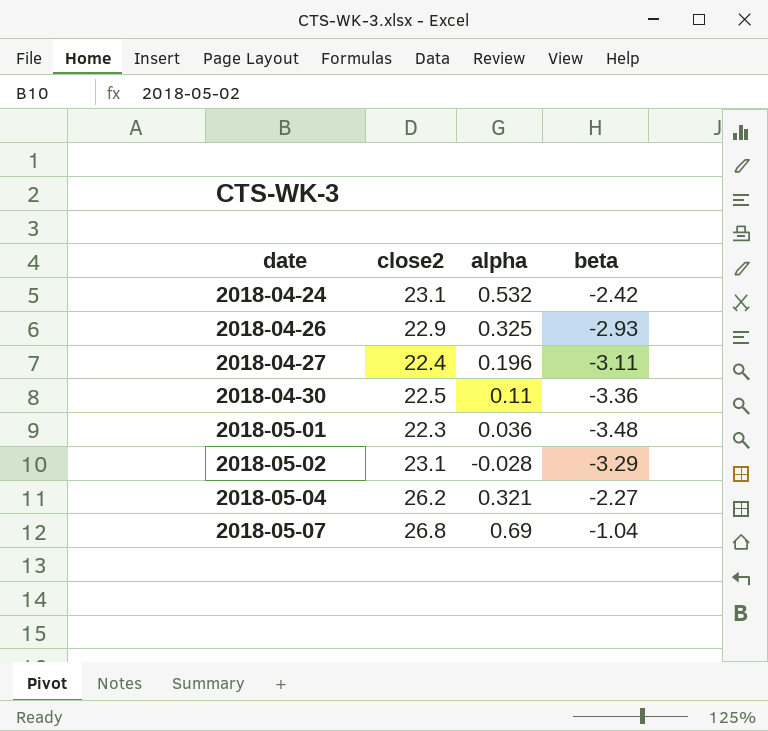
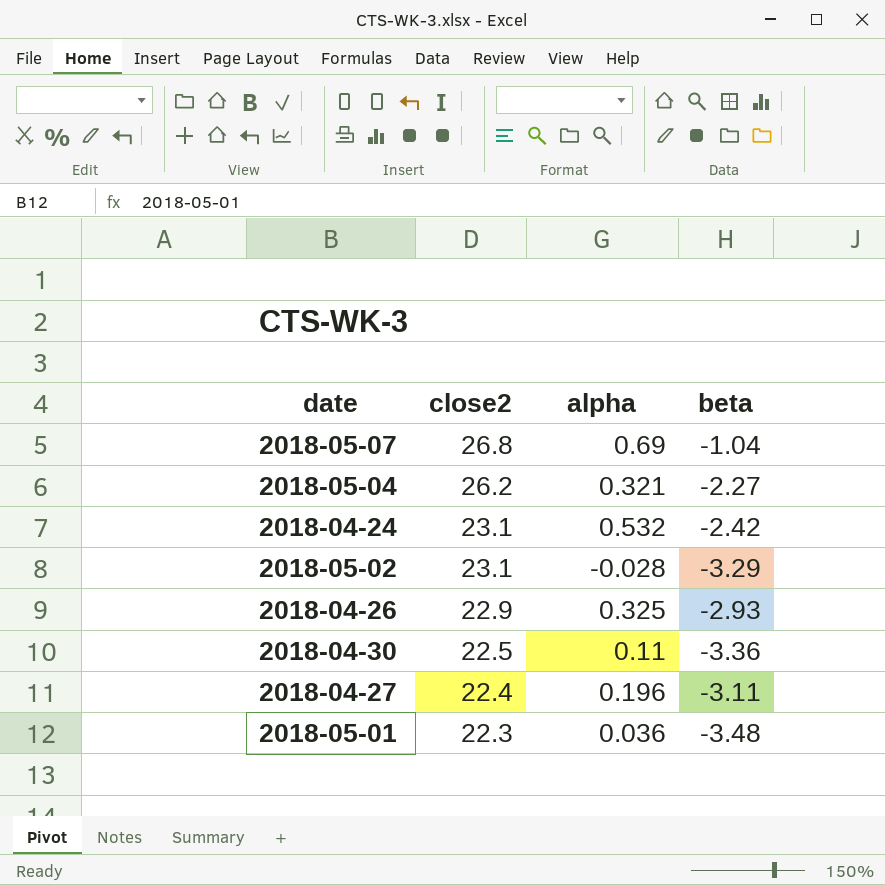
row order: date ascending -> close2 descending

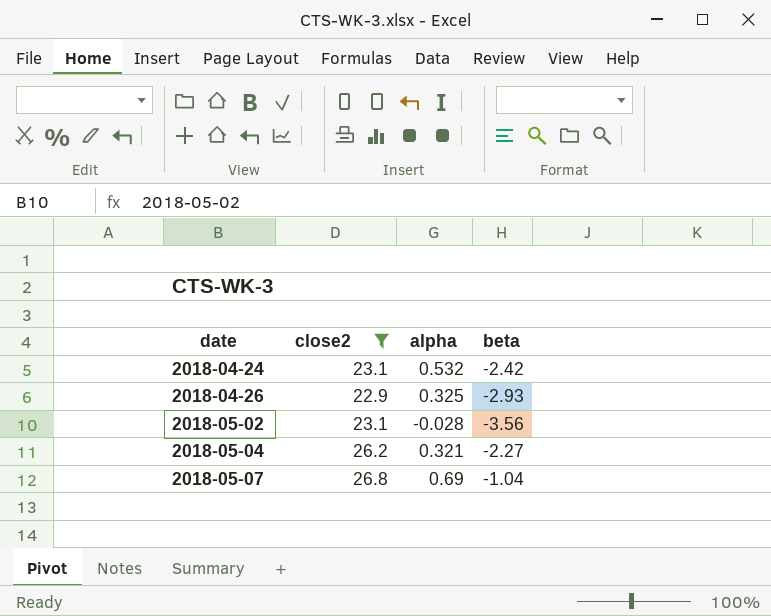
filter: none -> close2 >= 22.9
row order: close2 descending -> date ascending
2018-05-02 | beta: -3.29 -> -3.56

